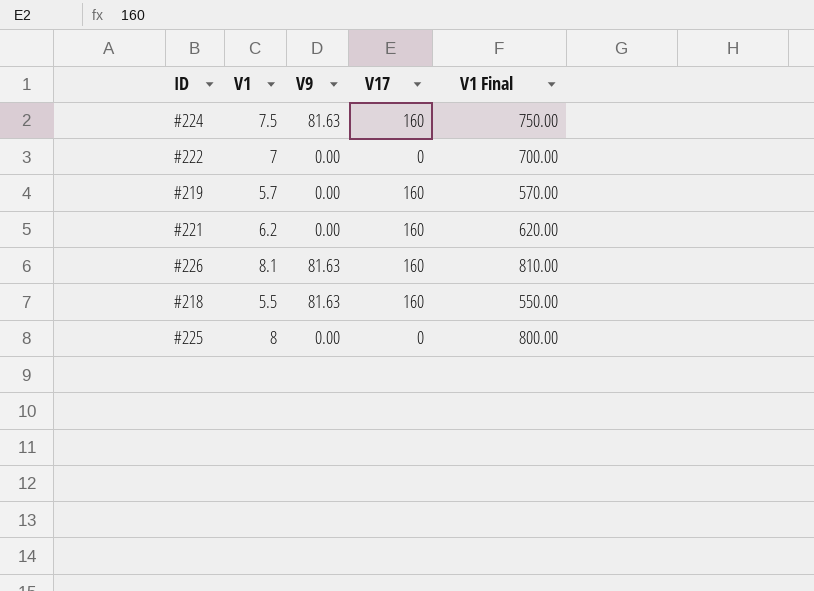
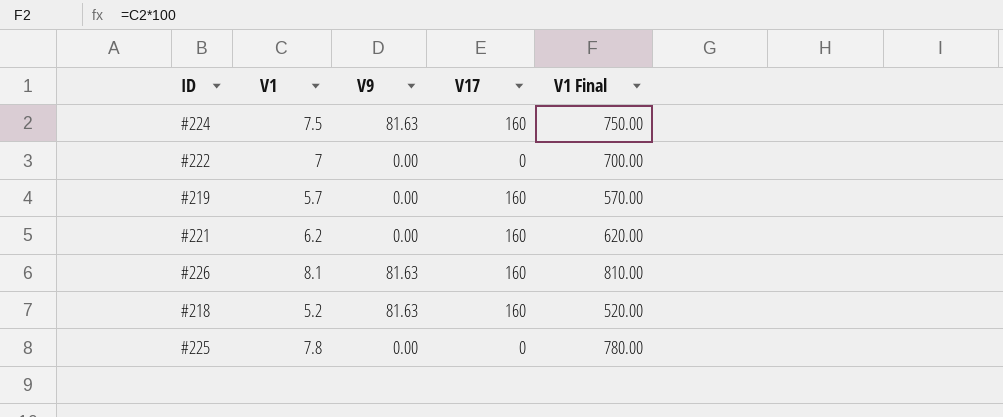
#218 | V1: 5.5 -> 5.2
#218 | V1 Final: 550.00 -> 520.00
#225 | V1: 8 -> 7.8
#225 | V1 Final: 800.00 -> 780.00

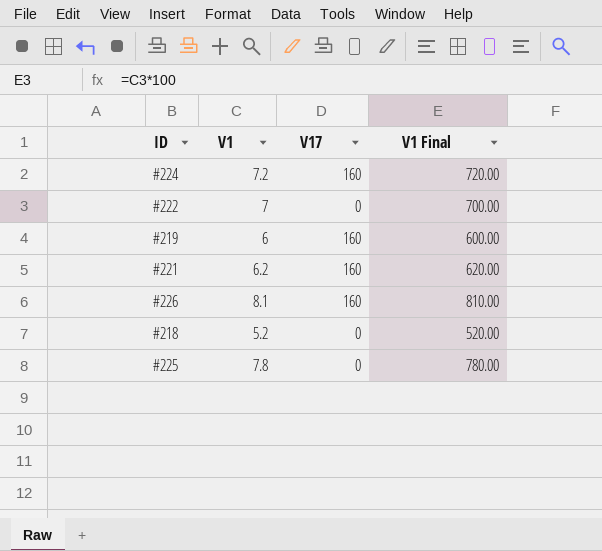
column V9 | position: 3 -> none
#224 | V1: 7.5 -> 7.2
#224 | V1 Final: 750.00 -> 720.00
#219 | V1: 5.7 -> 6
#219 | V1 Final: 570.00 -> 600.00
#218 | V17: 160 -> 0

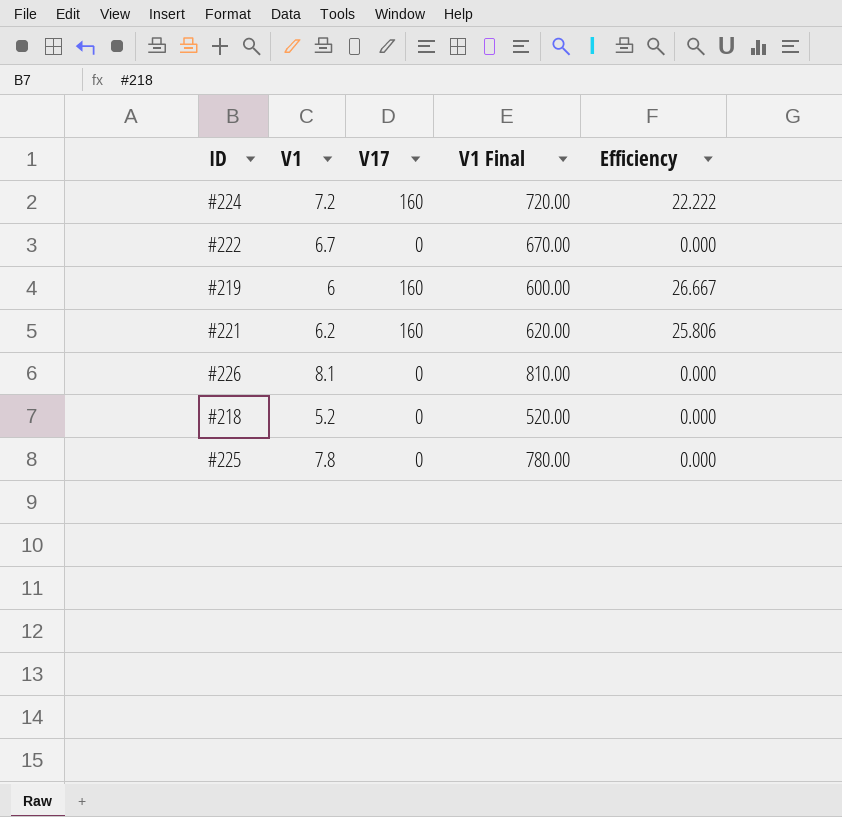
column Efficiency | formula: none -> [V17] / [V1]
#222 | V1: 7 -> 6.7
#222 | V1 Final: 700.00 -> 670.00
#226 | V17: 160 -> 0

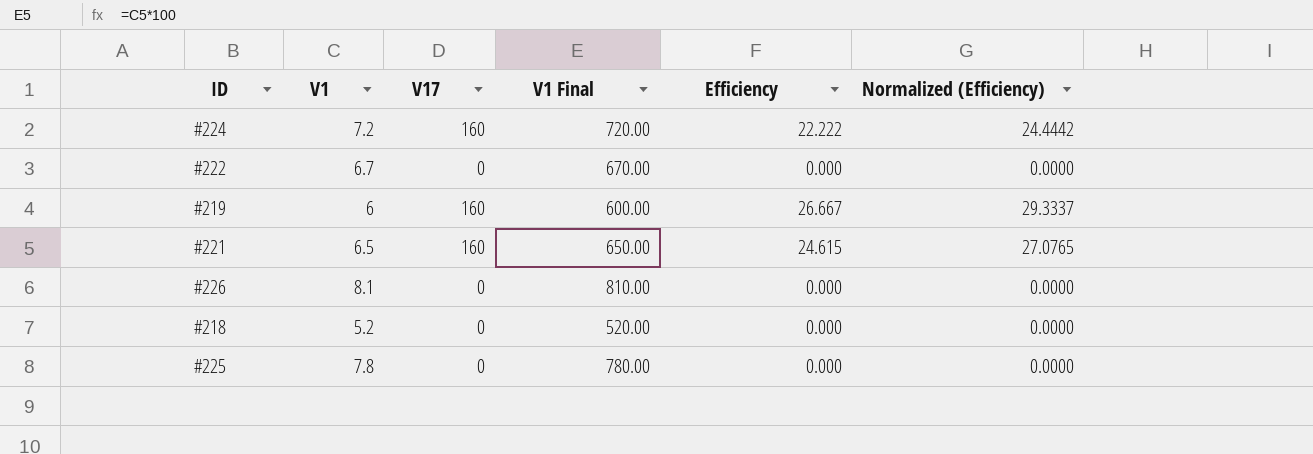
column Normalized (Efficiency) | formula: none -> [Efficiency] * 1.1
#221 | V1: 6.2 -> 6.5
#221 | V1 Final: 620.00 -> 650.00
#221 | Efficiency: 25.806 -> 24.615

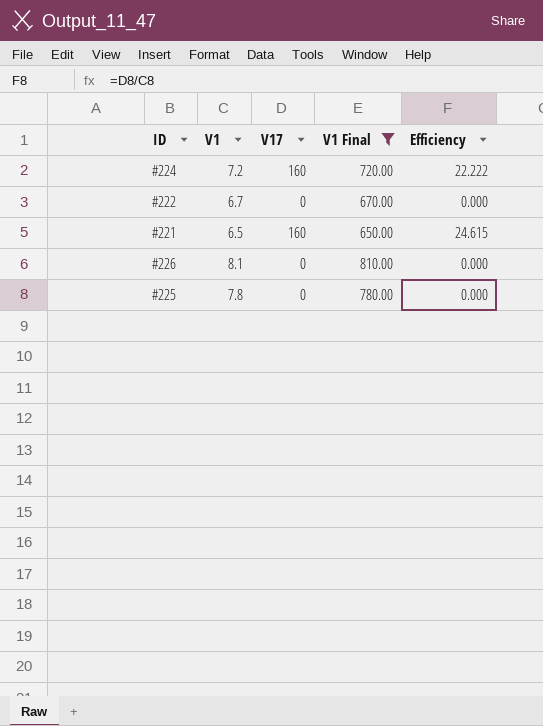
filter: none -> V1 Final >= 650.00
column Normalized (Efficiency) | formula: [Efficiency] * 1.1 -> none

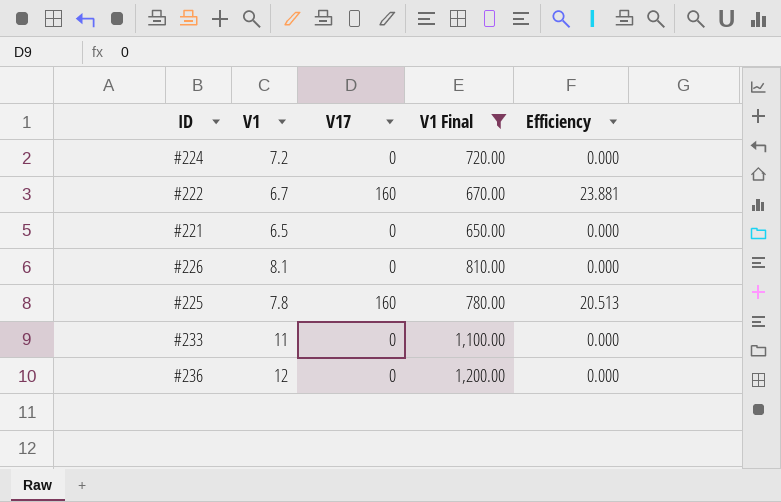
#224 | V17: 160 -> 0
#224 | Efficiency: 22.222 -> 0.000
#222 | V17: 0 -> 160
#222 | Efficiency: 0.000 -> 23.881
#221 | V17: 160 -> 0
#221 | Efficiency: 24.615 -> 0.000
#225 | V17: 0 -> 160
#225 | Efficiency: 0.000 -> 20.513
row #233: none -> 11 | 0 | 1,100.00 | 0.000
row #236: none -> 12 | 0 | 1,200.00 | 0.000

